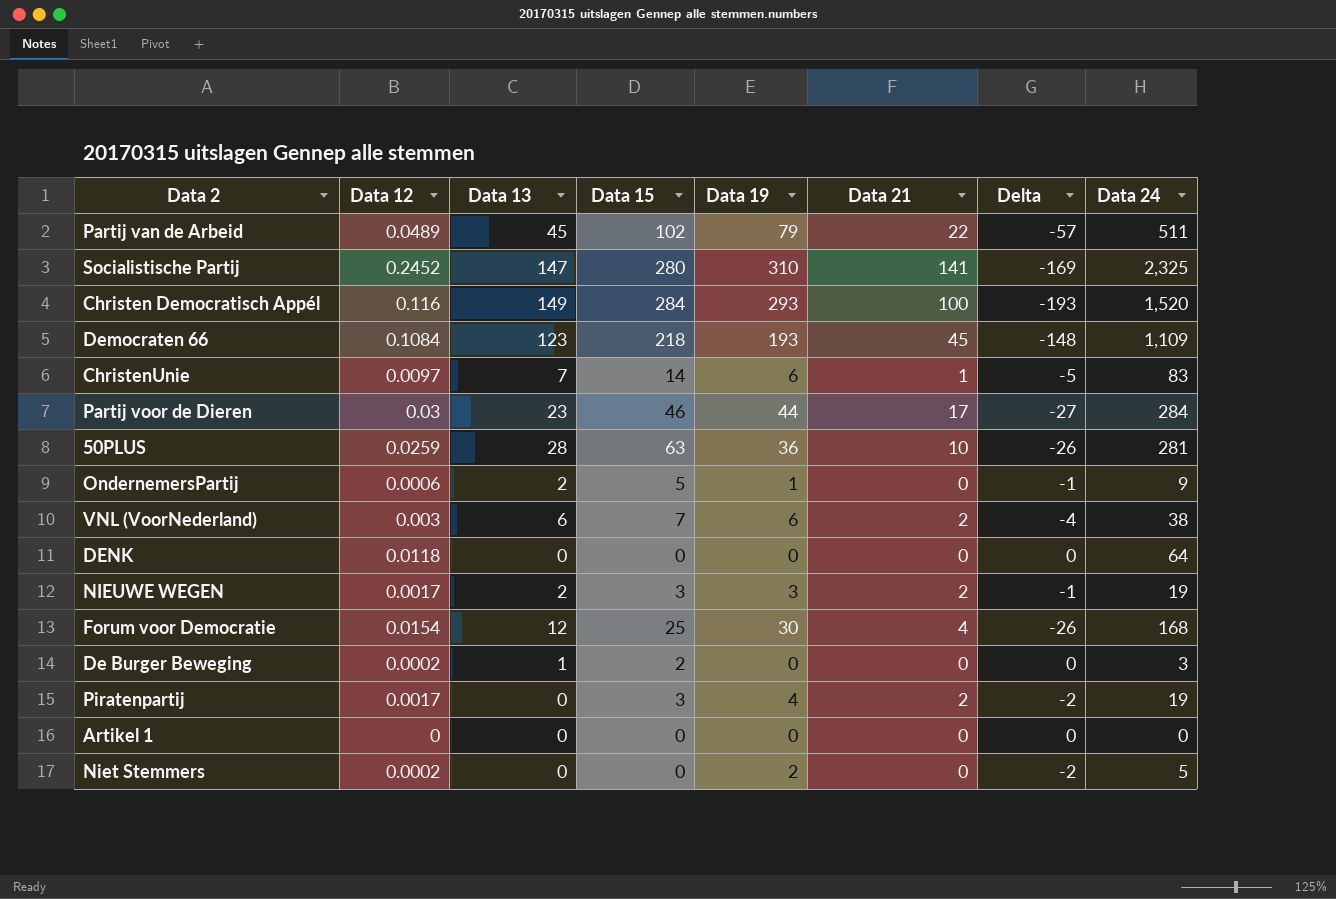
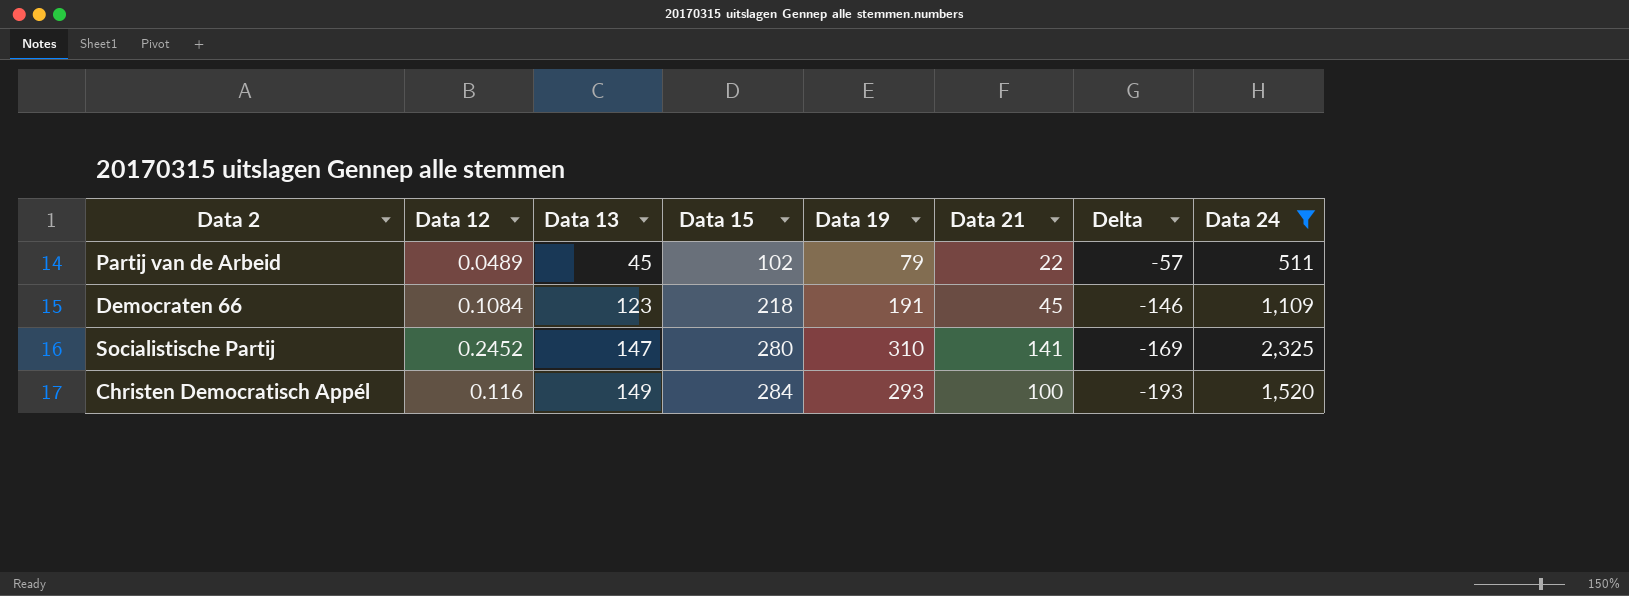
filter: none -> Data 24 >= 511
row order: none -> Data 13 ascending
Democraten 66 | Data 19: 193 -> 191
Democraten 66 | Delta: -148 -> -146

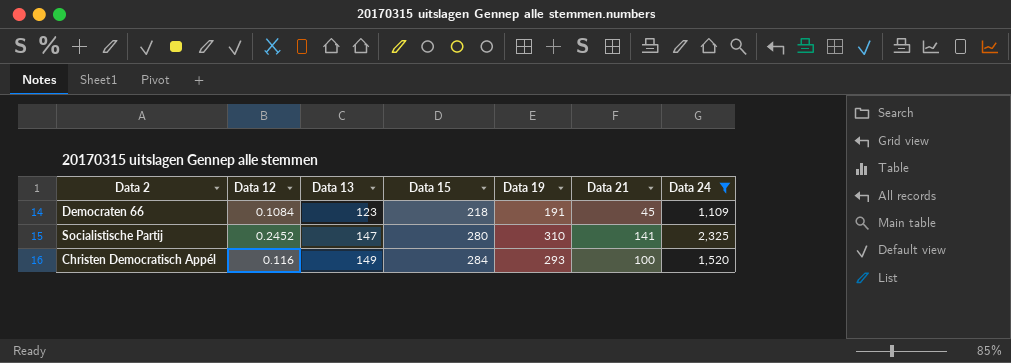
column Delta | formula: [Data 21] - [Data 19] -> none
row Partij van de Arbeid: 0.0489 | 45 | 102 | 79 | 22 | -57 | 511 -> none

